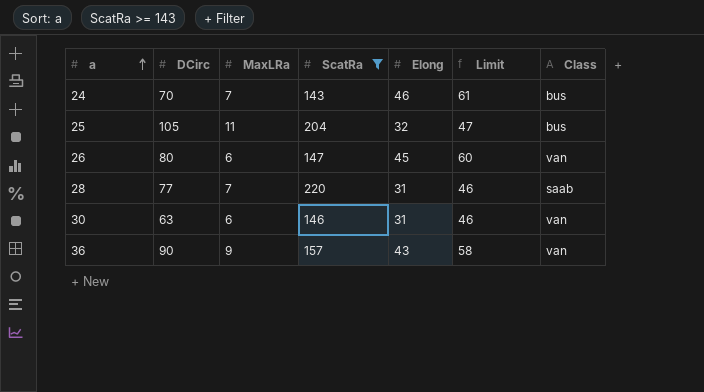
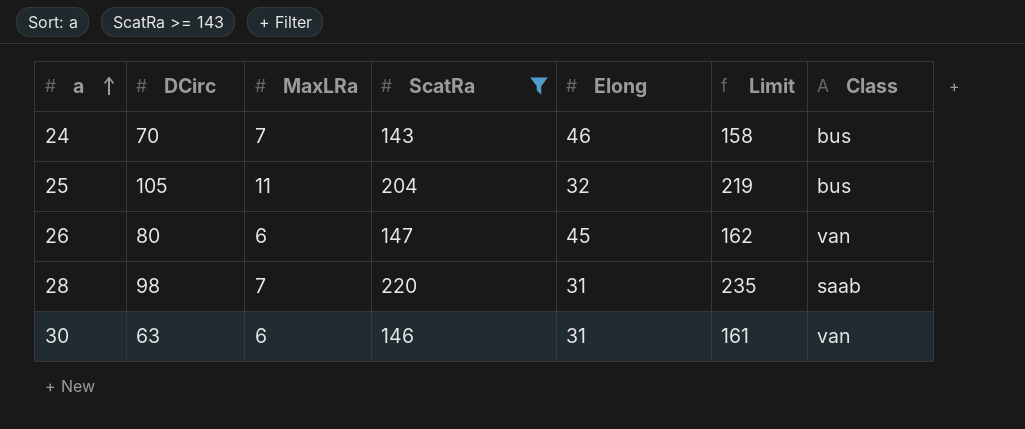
column Limit | formula: [Elong] + 15 -> [ScatRa] + 15
row 36: 90 | 9 | 157 | 43 | 58 | van -> none
28 | DCirc: 77 -> 98

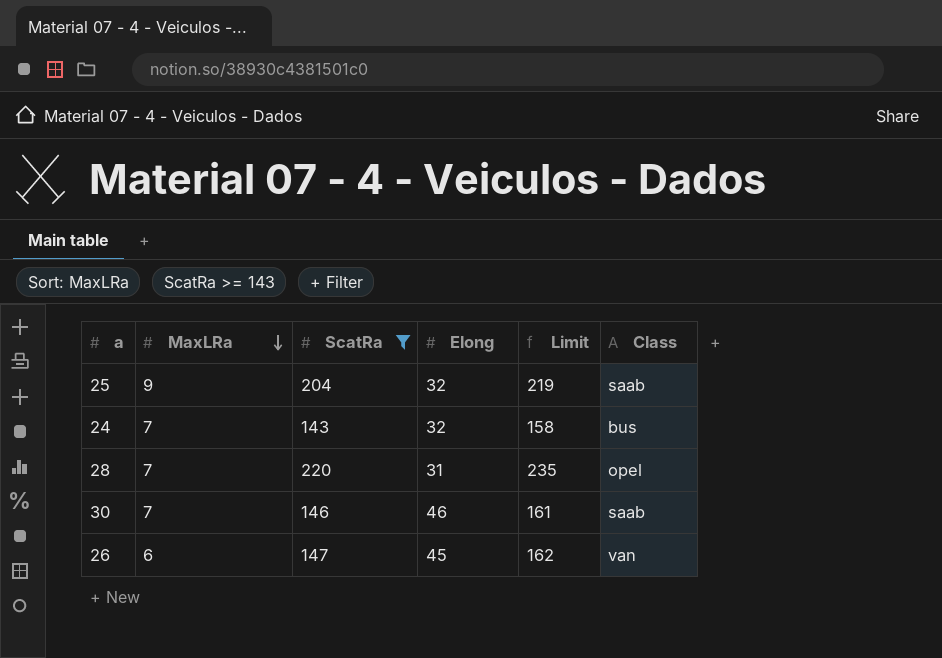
row order: a ascending -> MaxLRa descending
column DCirc | position: 2 -> none
25 | MaxLRa: 11 -> 9
25 | Class: bus -> saab
24 | Elong: 46 -> 32
28 | Class: saab -> opel
30 | MaxLRa: 6 -> 7
30 | Elong: 31 -> 46
30 | Class: van -> saab

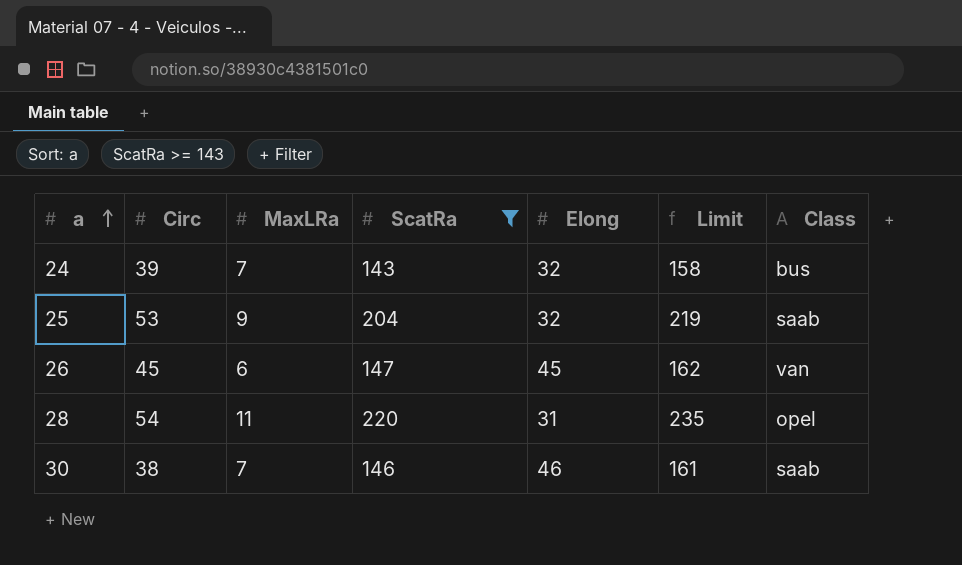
row order: MaxLRa descending -> a ascending
column Circ | position: none -> 2
28 | MaxLRa: 7 -> 11

